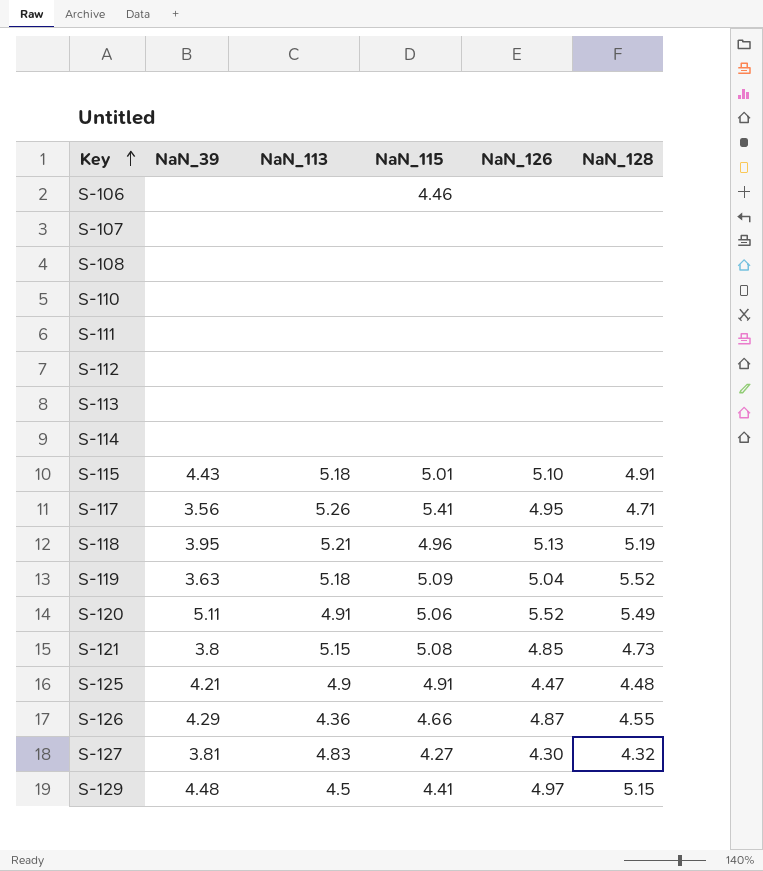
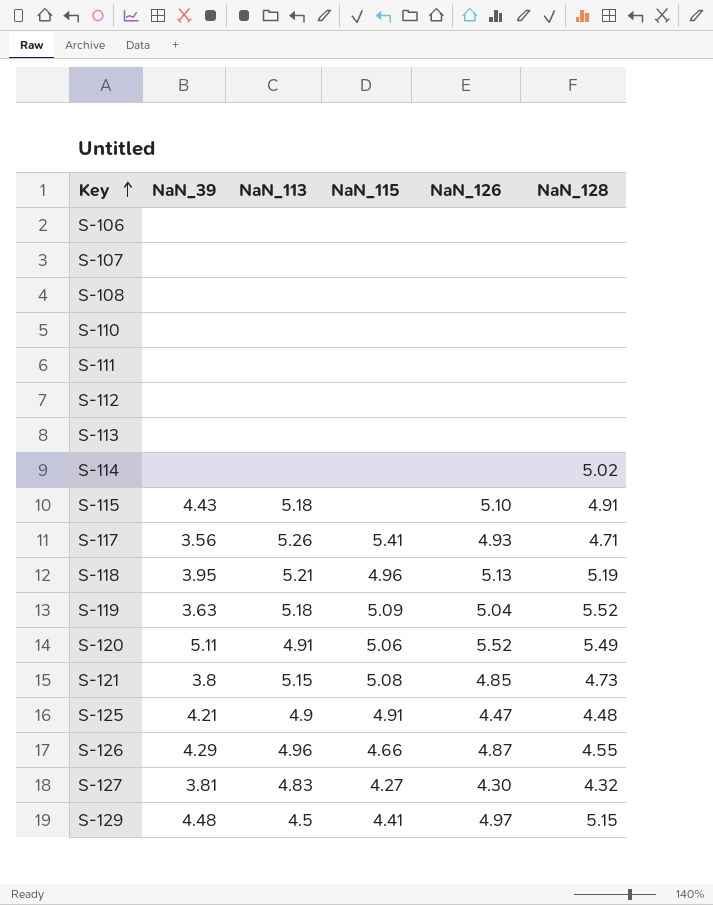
S-106 | NaN_115: 4.46 -> none
S-114 | NaN_128: none -> 5.02
S-115 | NaN_115: 5.01 -> none
S-117 | NaN_126: 4.95 -> 4.93
S-126 | NaN_113: 4.36 -> 4.96

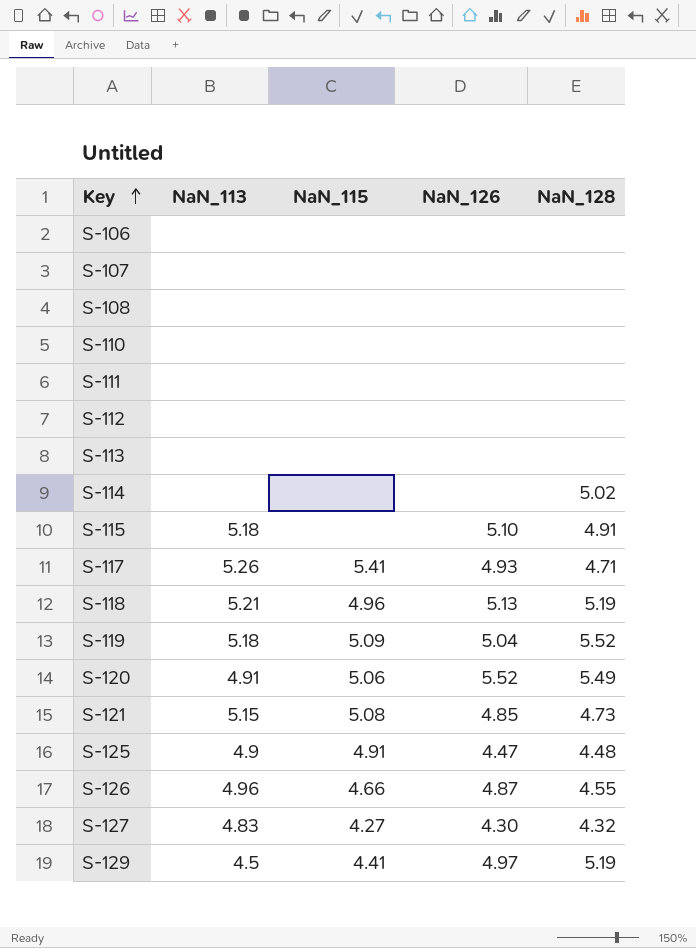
column NaN_39 | position: 2 -> none
S-129 | NaN_128: 5.15 -> 5.19

